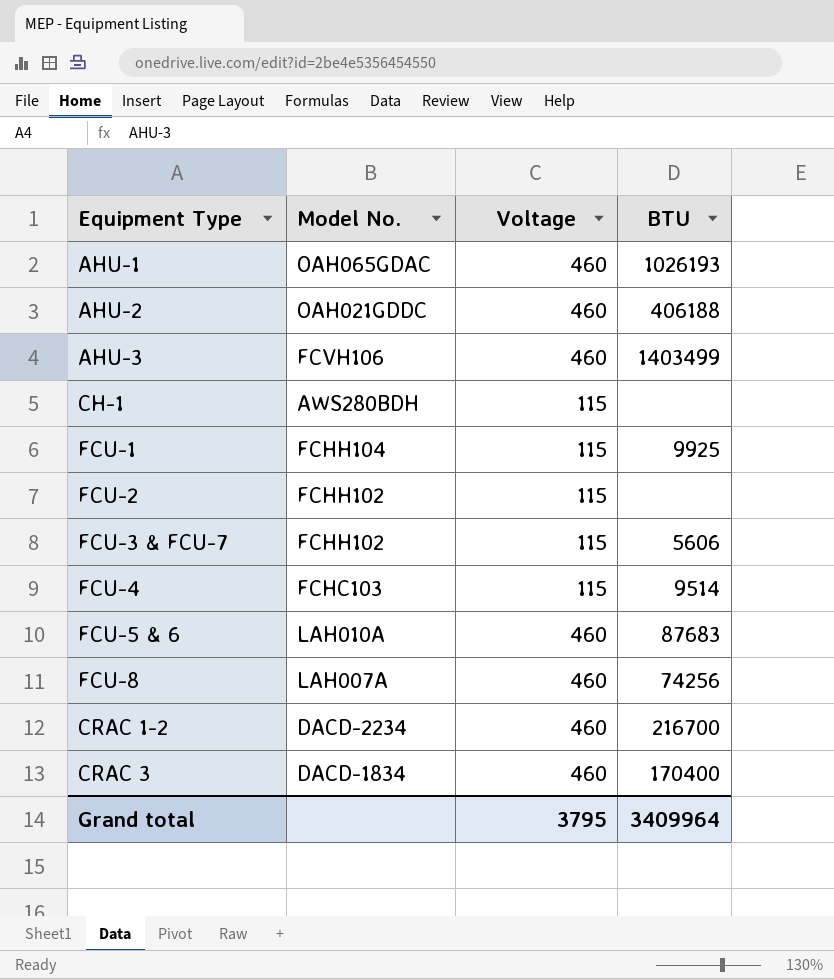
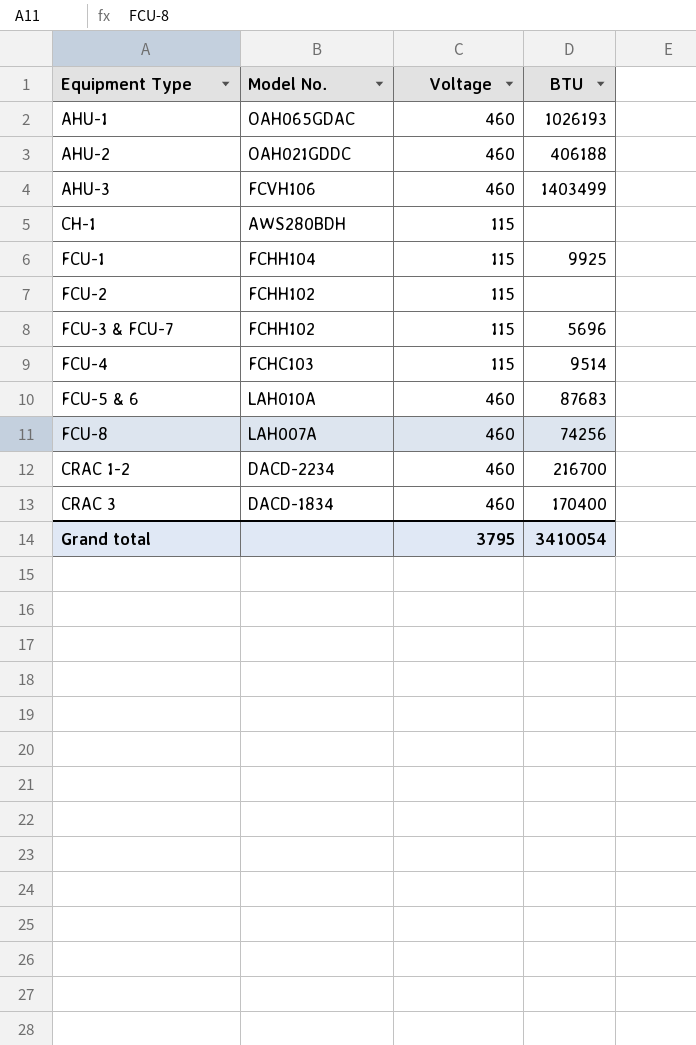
FCU-3 & FCU-7 | BTU: 5606 -> 5696
Grand total | BTU: 3409964 -> 3410054

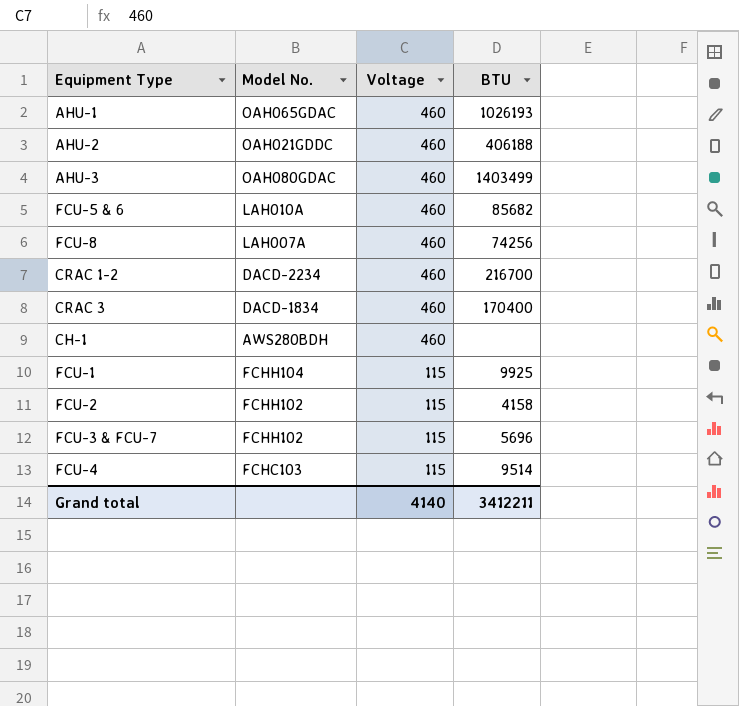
row order: none -> Voltage descending
AHU-3 | Model No.: FCVH106 -> OAH080GDAC
FCU-5 & 6 | BTU: 87683 -> 85682
CH-1 | Voltage: 115 -> 460
FCU-2 | BTU: none -> 4158
Grand total | Voltage: 3795 -> 4140
Grand total | BTU: 3410054 -> 3412211

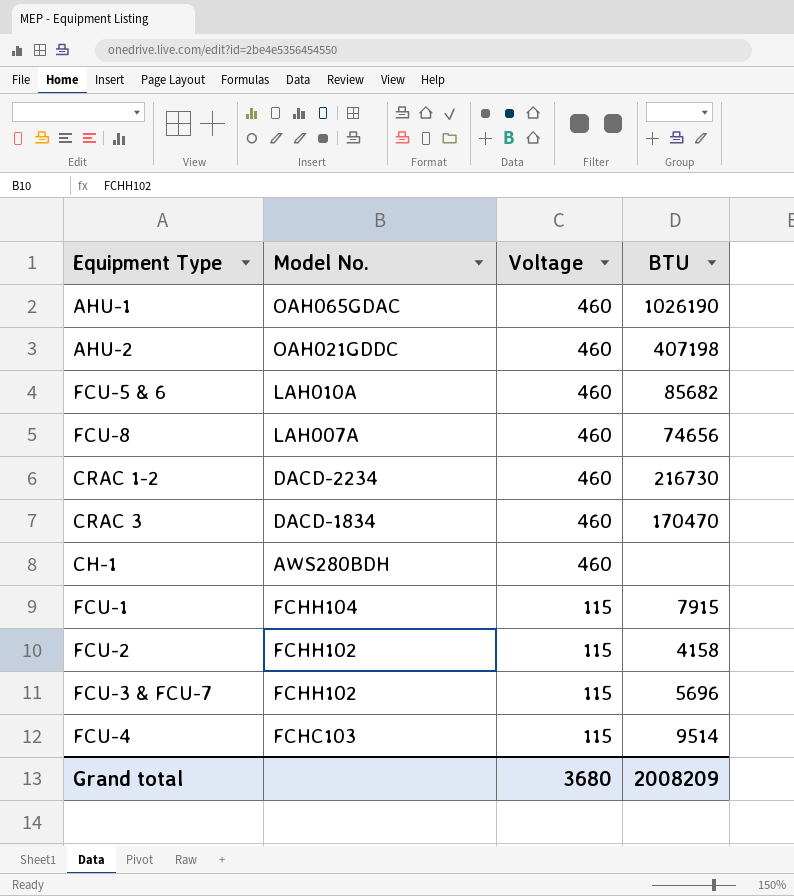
row AHU-3: OAH080GDAC | 460 | 1403499 -> none
AHU-1 | BTU: 1026193 -> 1026190
AHU-2 | BTU: 406188 -> 407198
FCU-8 | BTU: 74256 -> 74656
CRAC 1-2 | BTU: 216700 -> 216730
CRAC 3 | BTU: 170400 -> 170470
FCU-1 | BTU: 9925 -> 7915
Grand total | Voltage: 4140 -> 3680
Grand total | BTU: 3412211 -> 2008209

